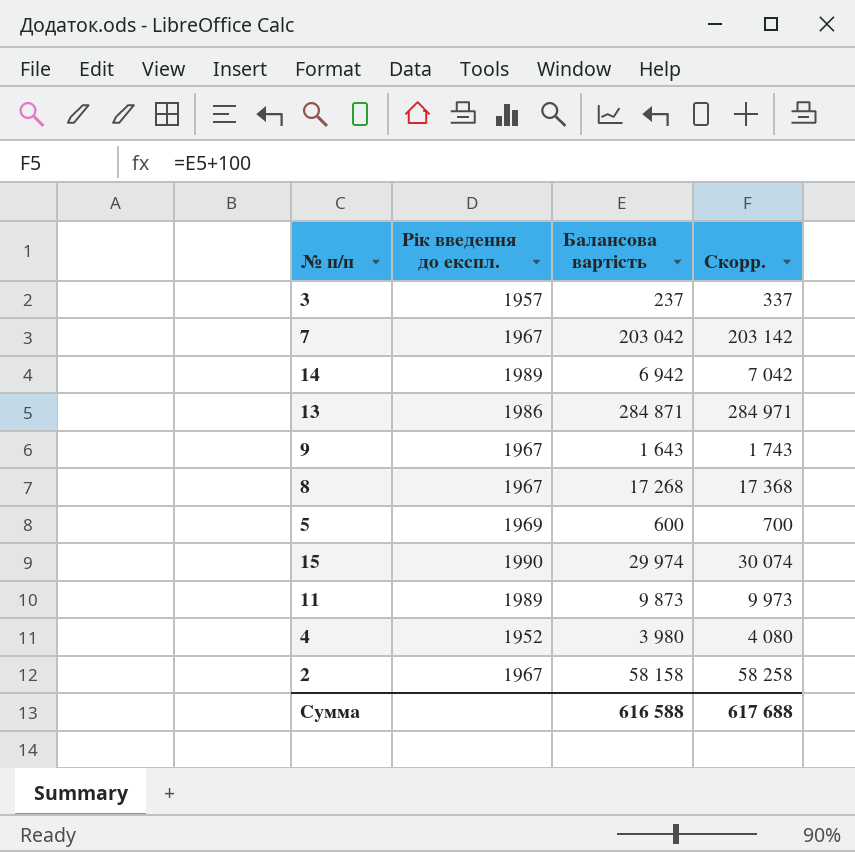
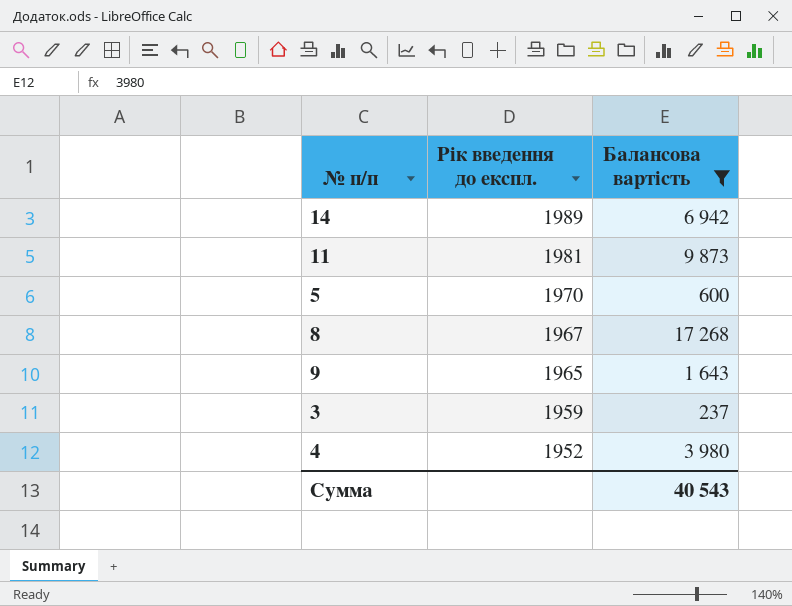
filter: none -> Балансова вартість <= 17 268
row order: none -> Рік введення до експл. descending
column Скорр. | formula: [Балансова вартість] + 100 -> none
11 | Рік введення до експл.: 1989 -> 1981
5 | Рік введення до експл.: 1969 -> 1970
9 | Рік введення до експл.: 1967 -> 1965
3 | Рік введення до експл.: 1957 -> 1959
Сумма | Балансова вартість: 616 588 -> 40 543

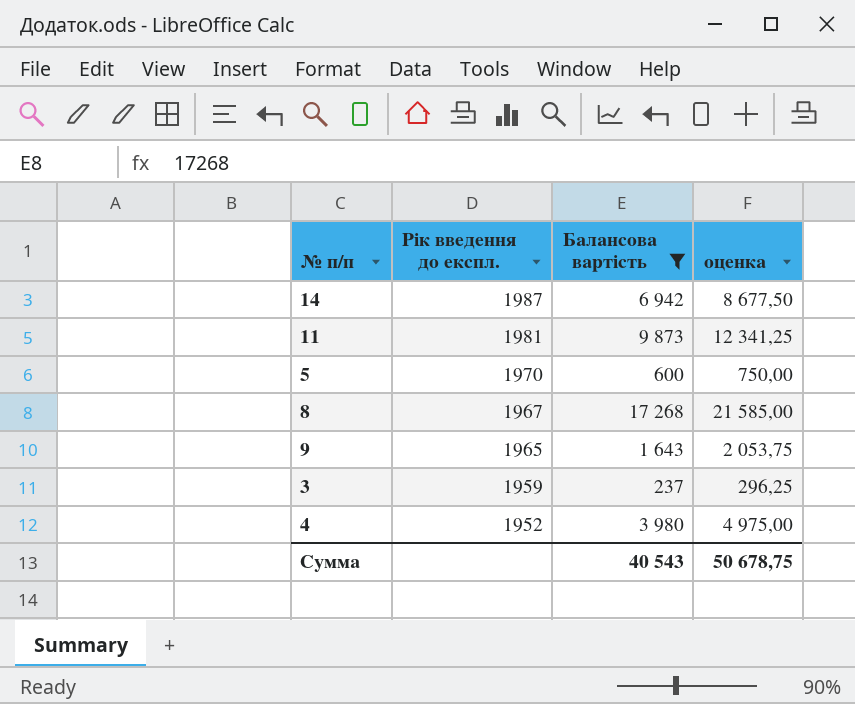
column оценка | formula: none -> [Балансова вартість] * 1,25
14 | Рік введення до експл.: 1989 -> 1987

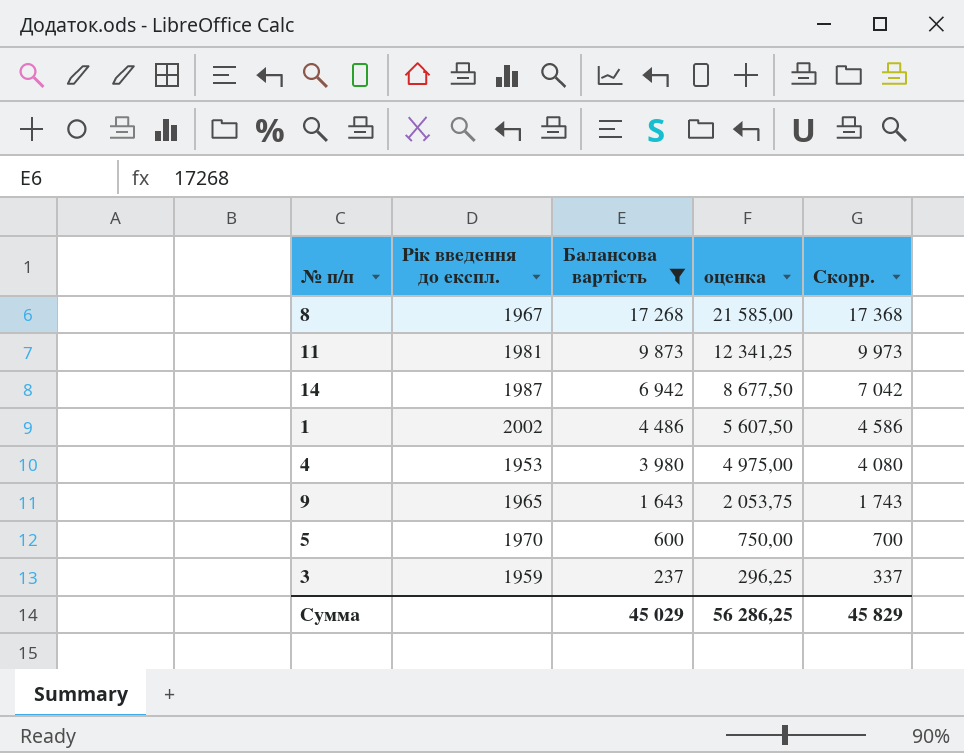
row order: Рік введення до експл. descending -> Балансова вартість descending
column Скорр. | formula: none -> [Балансова вартість] + 100
row 1: none -> 2002 | 4 486 | 5 607,50 | 4 586
4 | Рік введення до експл.: 1952 -> 1953
Сумма | Балансова вартість: 40 543 -> 45 029
Сумма | оценка: 50 678,75 -> 56 286,25

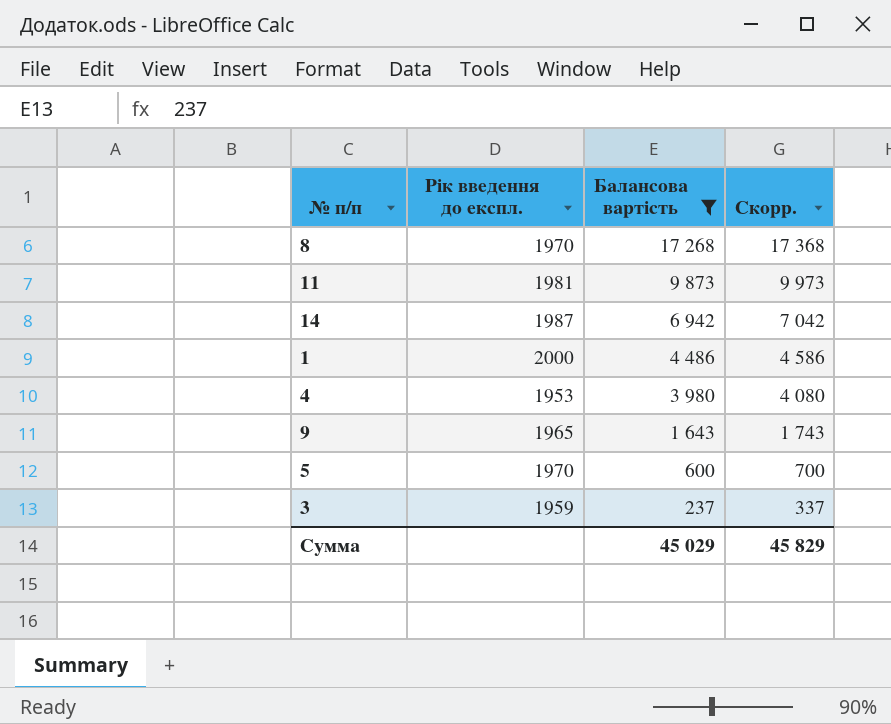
column оценка | formula: [Балансова вартість] * 1,25 -> none
8 | Рік введення до експл.: 1967 -> 1970
1 | Рік введення до експл.: 2002 -> 2000

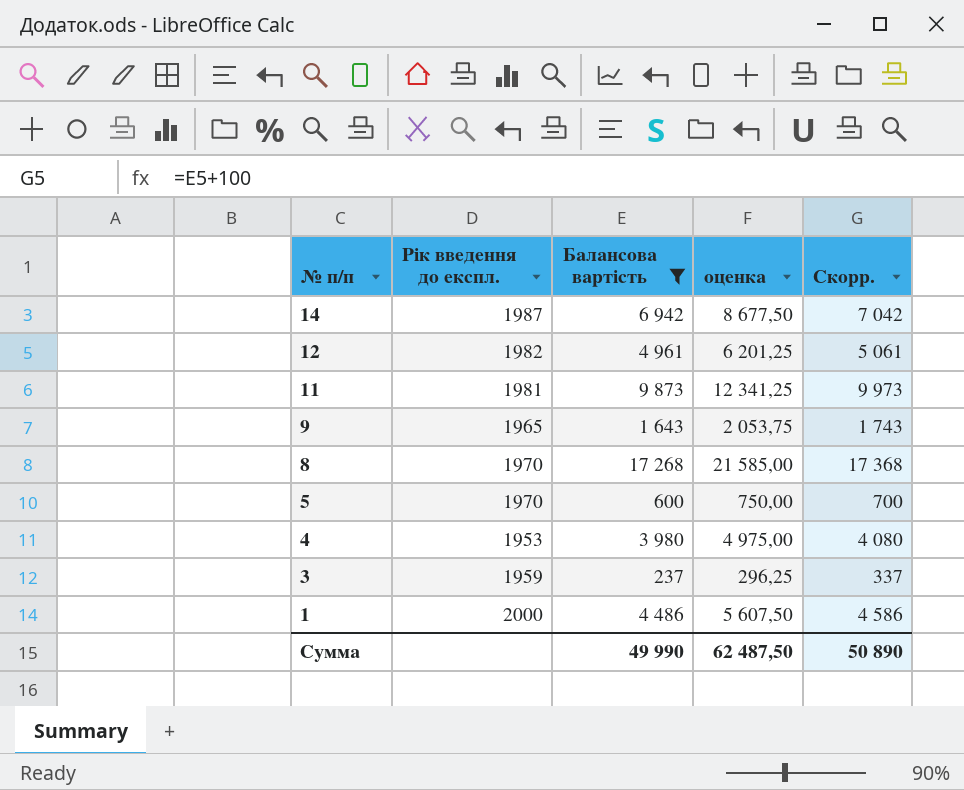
row order: Балансова вартість descending -> № п/п descending
column оценка | formula: none -> [Балансова вартість] * 1,25
row 12: none -> 1982 | 4 961 | 6 201,25 | 5 061
Сумма | Балансова вартість: 45 029 -> 49 990
Сумма | Скорр.: 45 829 -> 50 890

